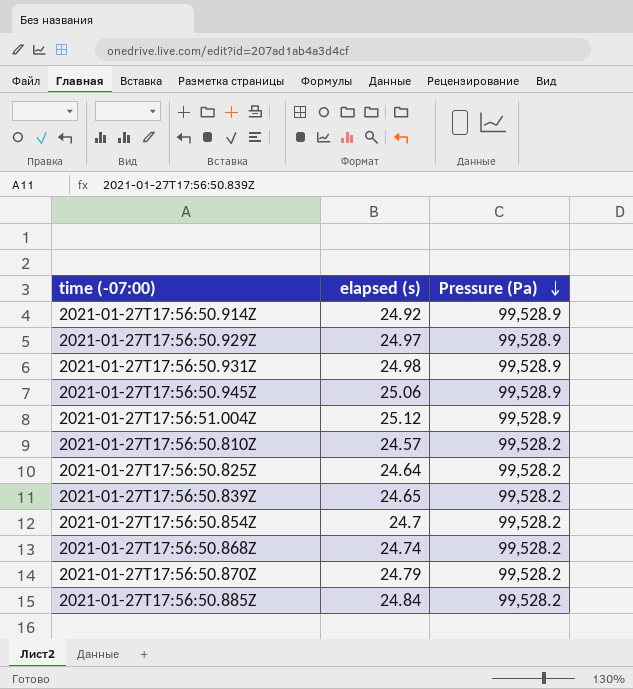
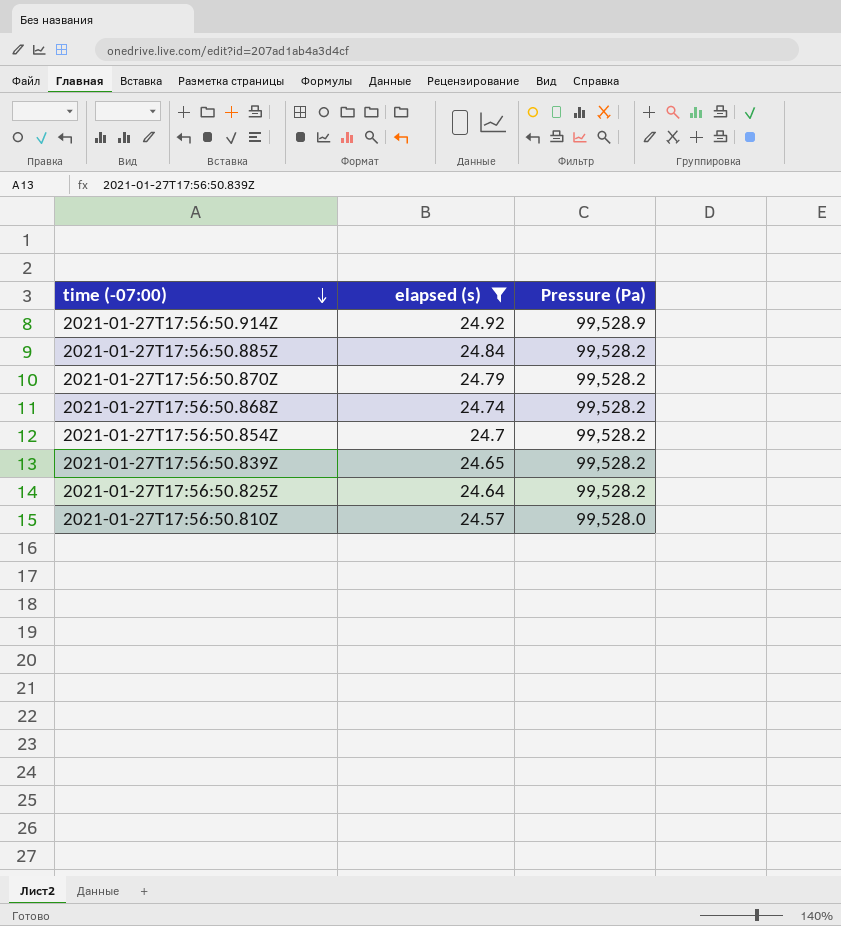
filter: none -> elapsed (s) <= 24.92
row order: Pressure (Pa) descending -> time (-07:00) descending
2021-01-27T17:56:50.810Z | Pressure (Pa): 99,528.2 -> 99,528.0

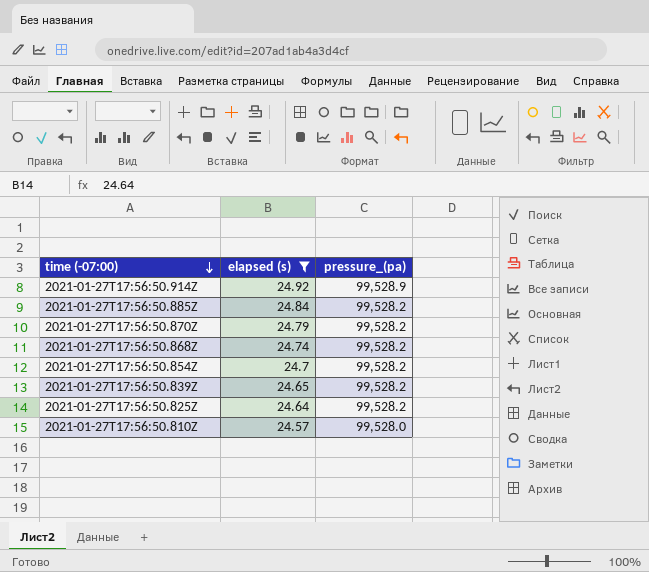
column name: Pressure (Pa) -> pressure_(pa)

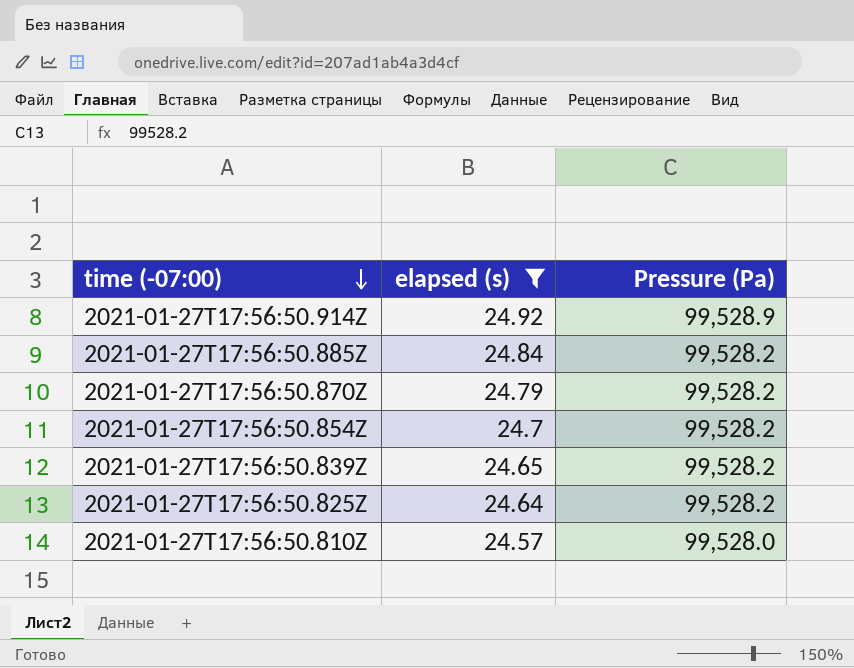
column name: pressure_(pa) -> Pressure (Pa)
row 2021-01-27T17:56:50.868Z: 24.74 | 99,528.2 -> none

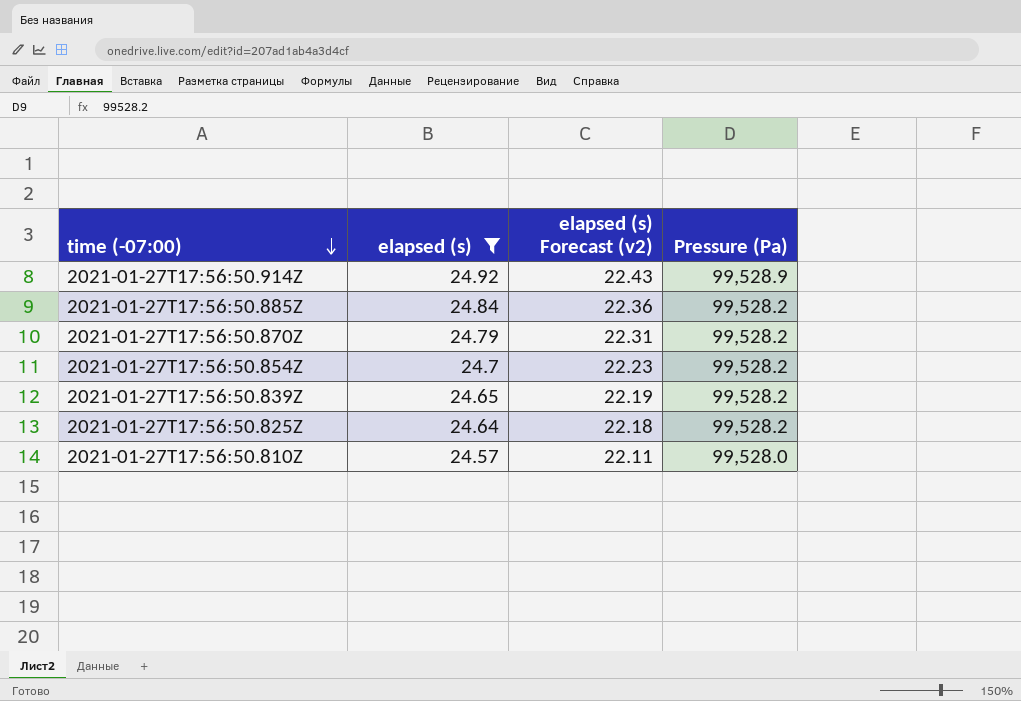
column elapsed (s) Forecast (v2) | formula: none -> [elapsed (s)] * 0.9

